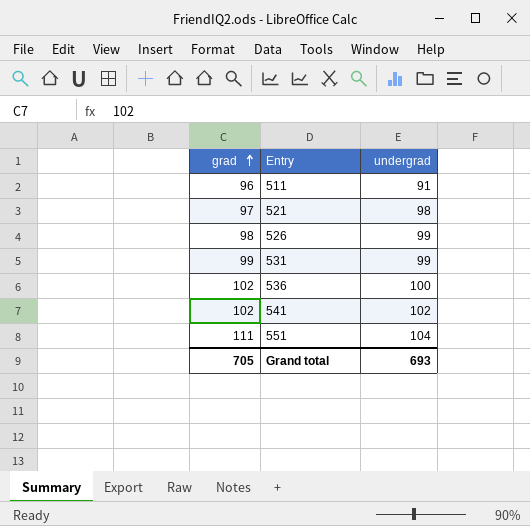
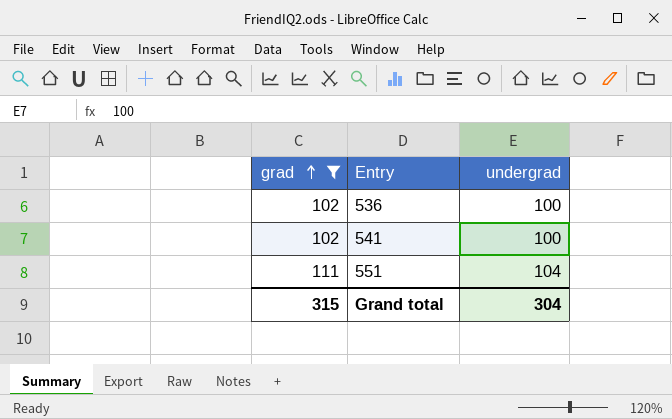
filter: none -> grad >= 102
541 | undergrad: 102 -> 100
Grand total | grad: 705 -> 315
Grand total | undergrad: 693 -> 304

